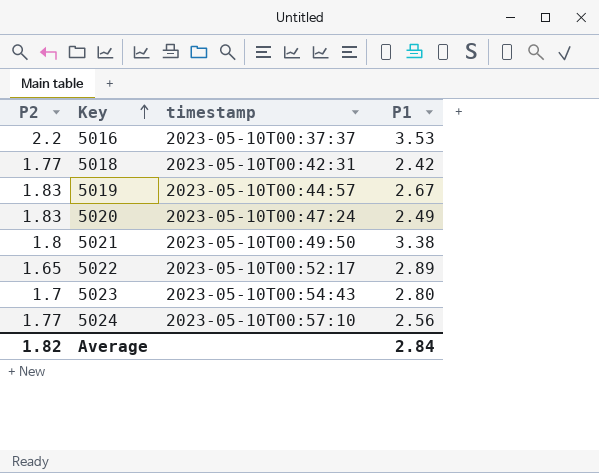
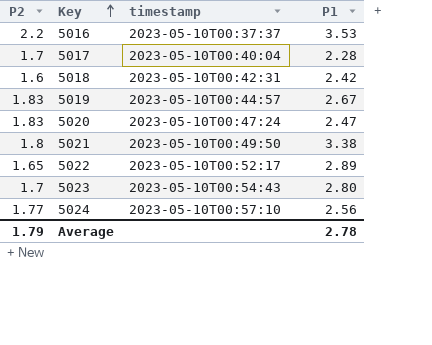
row 5017: none -> 1.7 | 2023-05-10T00:40:04 | 2.28
5018 | P2: 1.77 -> 1.6
5020 | P1: 2.49 -> 2.47
Average | P2: 1.82 -> 1.79
Average | P1: 2.84 -> 2.78

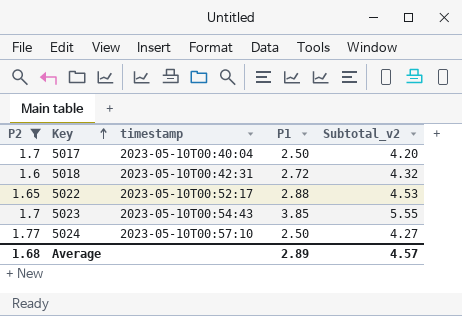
filter: none -> P2 <= 1.77
column Subtotal_v2 | formula: none -> [P2] + [P1]
5017 | P1: 2.28 -> 2.50
5018 | P1: 2.42 -> 2.72
5022 | P1: 2.89 -> 2.88
5023 | P1: 2.80 -> 3.85
5024 | P1: 2.56 -> 2.50
Average | P2: 1.79 -> 1.68
Average | P1: 2.78 -> 2.89

